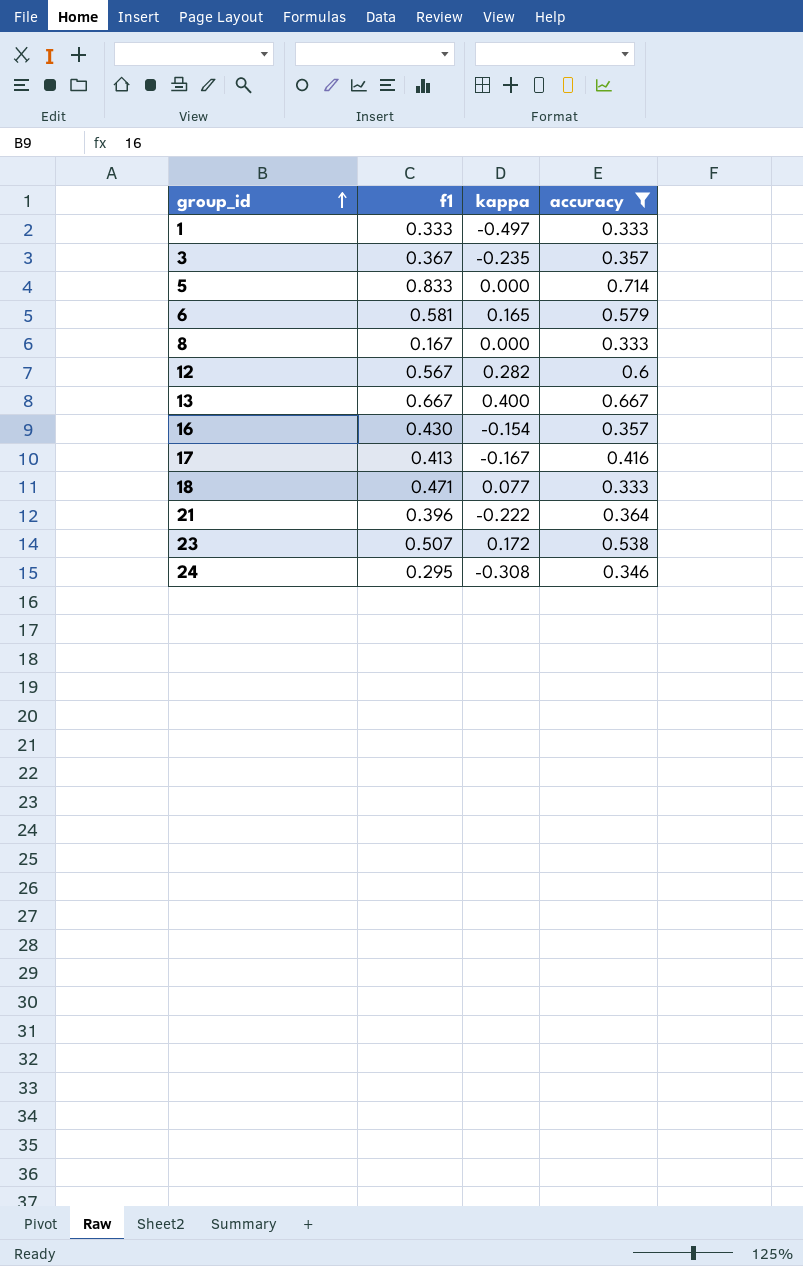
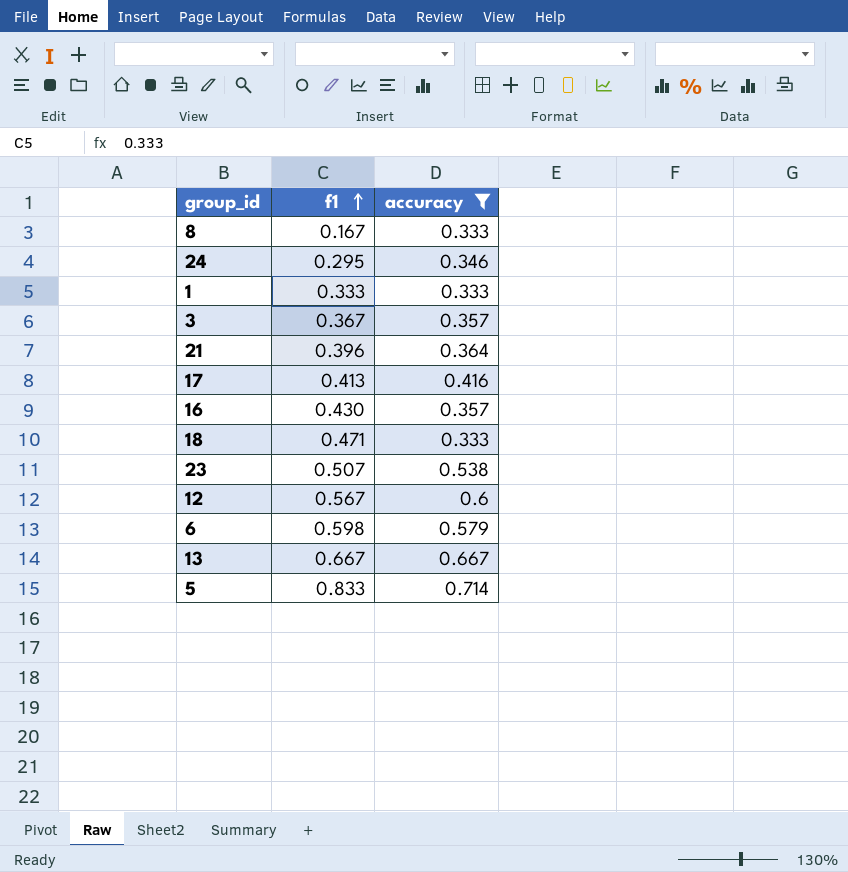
row order: group_id ascending -> f1 ascending
column kappa | position: 3 -> none
6 | f1: 0.581 -> 0.598

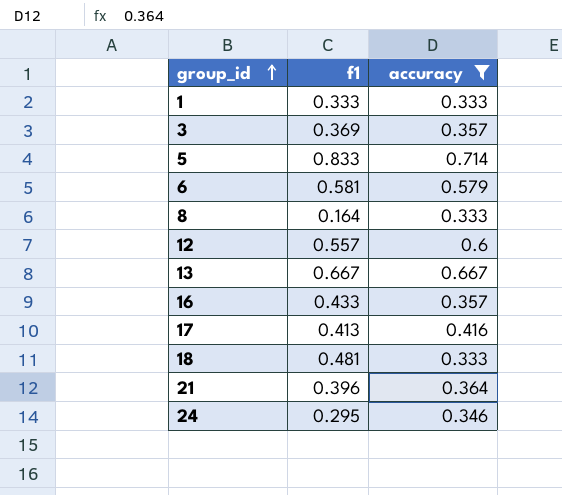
row order: f1 ascending -> group_id ascending
row 23: 0.507 | 0.538 -> none
3 | f1: 0.367 -> 0.369
6 | f1: 0.598 -> 0.581
8 | f1: 0.167 -> 0.164
12 | f1: 0.567 -> 0.557
16 | f1: 0.430 -> 0.433
18 | f1: 0.471 -> 0.481

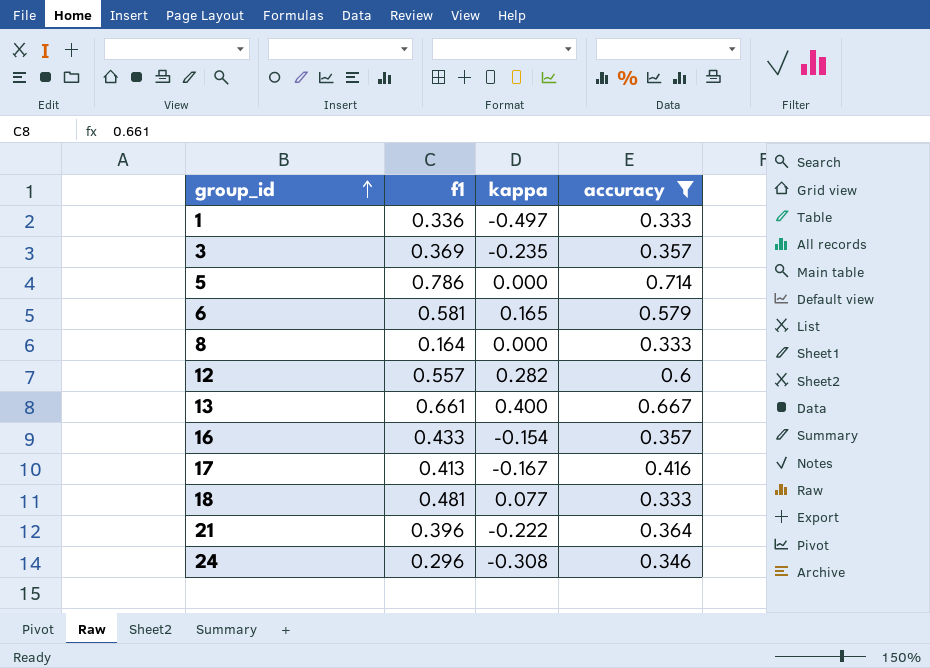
column kappa | position: none -> 3
1 | f1: 0.333 -> 0.336
5 | f1: 0.833 -> 0.786
13 | f1: 0.667 -> 0.661
24 | f1: 0.295 -> 0.296

